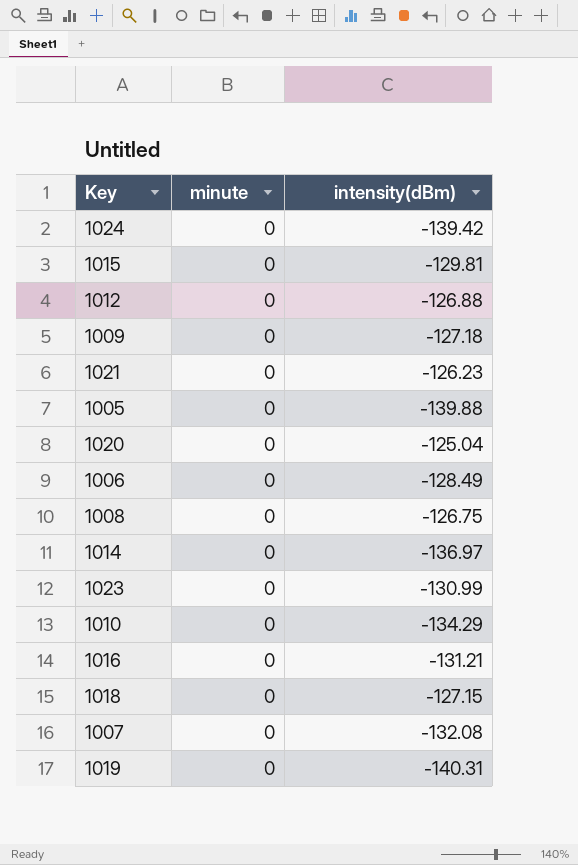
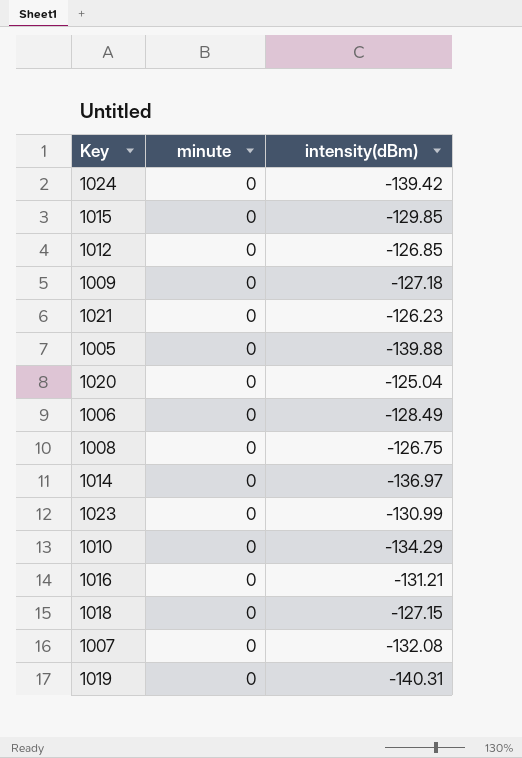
1015 | intensity(dBm): -129.81 -> -129.85
1012 | intensity(dBm): -126.88 -> -126.85

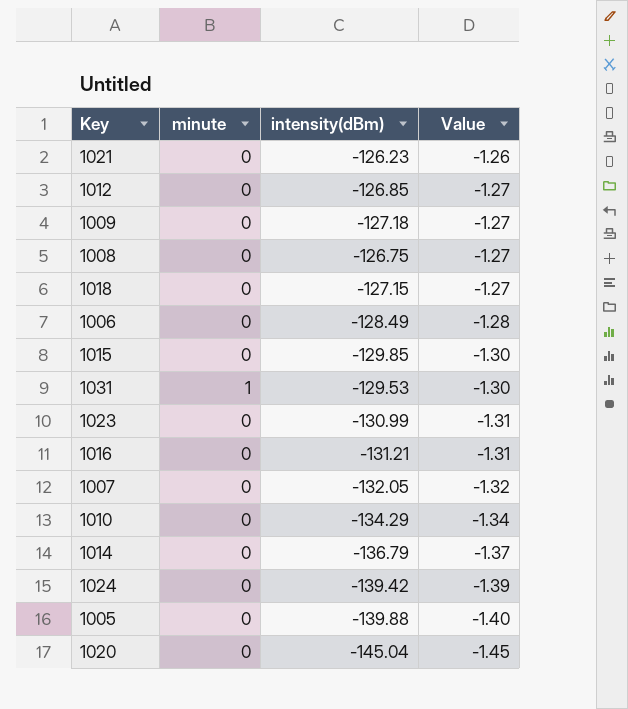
row order: none -> Value descending
column Value | formula: none -> [intensity(dBm)] * 0.01
row 1019: 0 | -140.31 -> none
row 1031: none -> 1 | -129.53 | -1.30
1007 | intensity(dBm): -132.08 -> -132.05
1014 | intensity(dBm): -136.97 -> -136.79
1020 | intensity(dBm): -125.04 -> -145.04

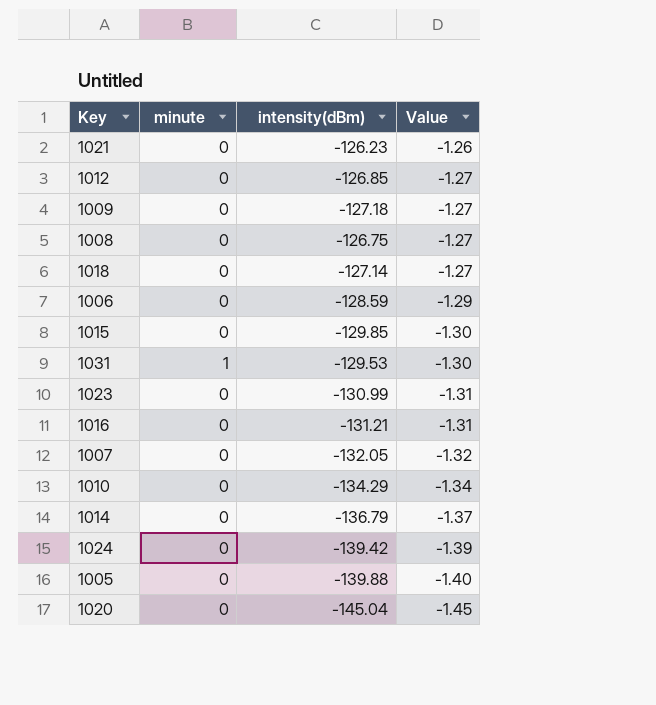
1018 | intensity(dBm): -127.15 -> -127.14
1006 | intensity(dBm): -128.49 -> -128.59
1006 | Value: -1.28 -> -1.29

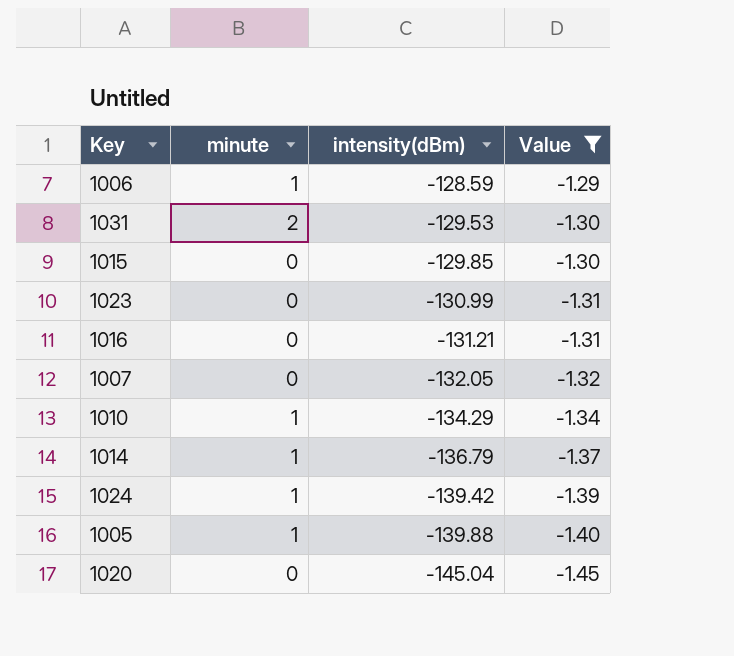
filter: none -> Value <= -1.29
row order: Value descending -> intensity(dBm) descending
1006 | minute: 0 -> 1
1031 | minute: 1 -> 2
1010 | minute: 0 -> 1
1014 | minute: 0 -> 1
1024 | minute: 0 -> 1
1005 | minute: 0 -> 1

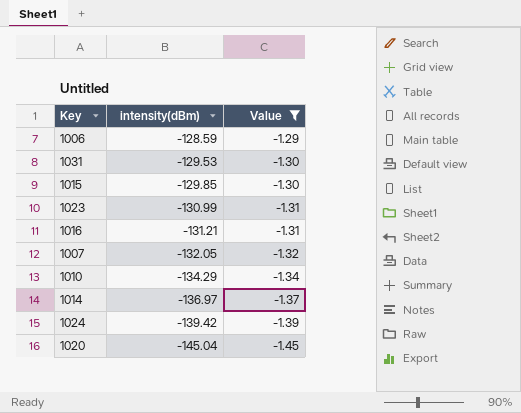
column minute | position: 2 -> none
row 1005: 1 | -139.88 | -1.40 -> none
1014 | intensity(dBm): -136.79 -> -136.97

